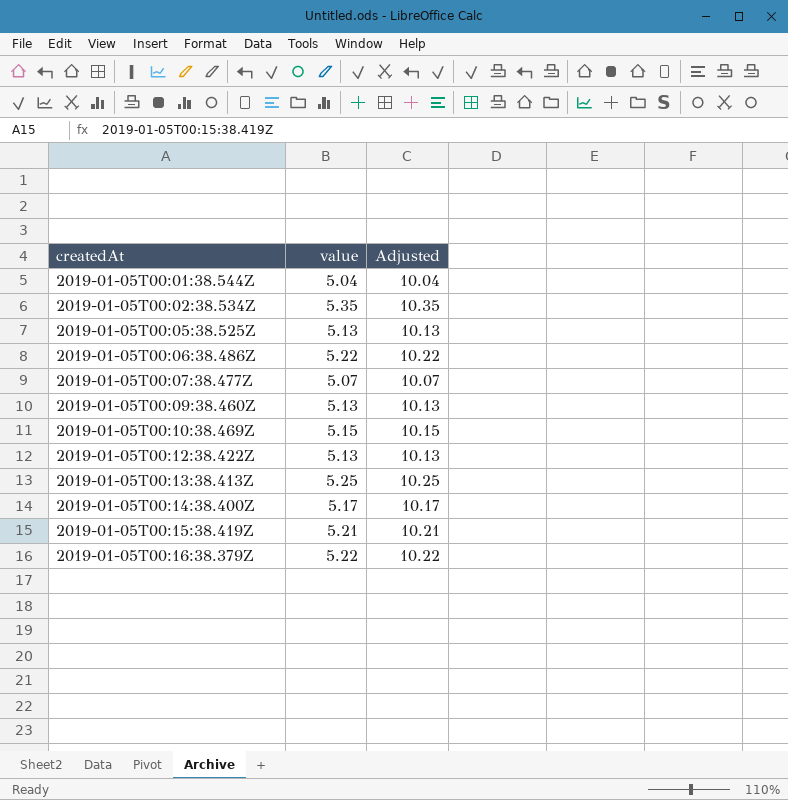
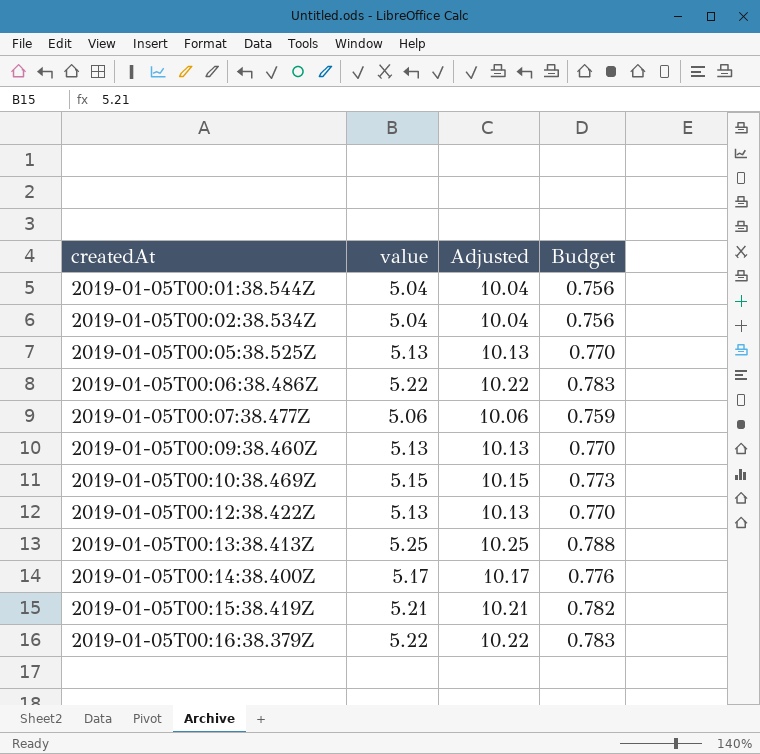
column Budget | formula: none -> [value] * 0.15
2019-01-05T00:02:38.534Z | value: 5.35 -> 5.04
2019-01-05T00:02:38.534Z | Adjusted: 10.35 -> 10.04
2019-01-05T00:07:38.477Z | value: 5.07 -> 5.06
2019-01-05T00:07:38.477Z | Adjusted: 10.07 -> 10.06

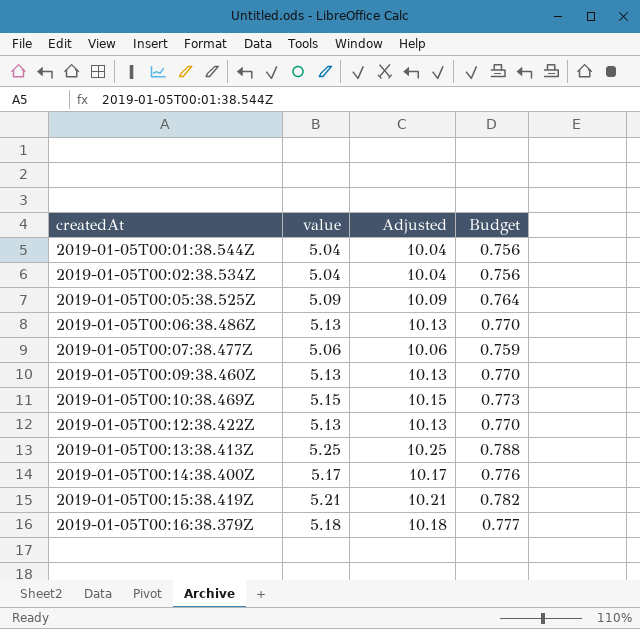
2019-01-05T00:05:38.525Z | value: 5.13 -> 5.09
2019-01-05T00:05:38.525Z | Adjusted: 10.13 -> 10.09
2019-01-05T00:05:38.525Z | Budget: 0.770 -> 0.764
2019-01-05T00:06:38.486Z | value: 5.22 -> 5.13
2019-01-05T00:06:38.486Z | Adjusted: 10.22 -> 10.13
2019-01-05T00:06:38.486Z | Budget: 0.783 -> 0.770
2019-01-05T00:16:38.379Z | value: 5.22 -> 5.18
2019-01-05T00:16:38.379Z | Adjusted: 10.22 -> 10.18
2019-01-05T00:16:38.379Z | Budget: 0.783 -> 0.777

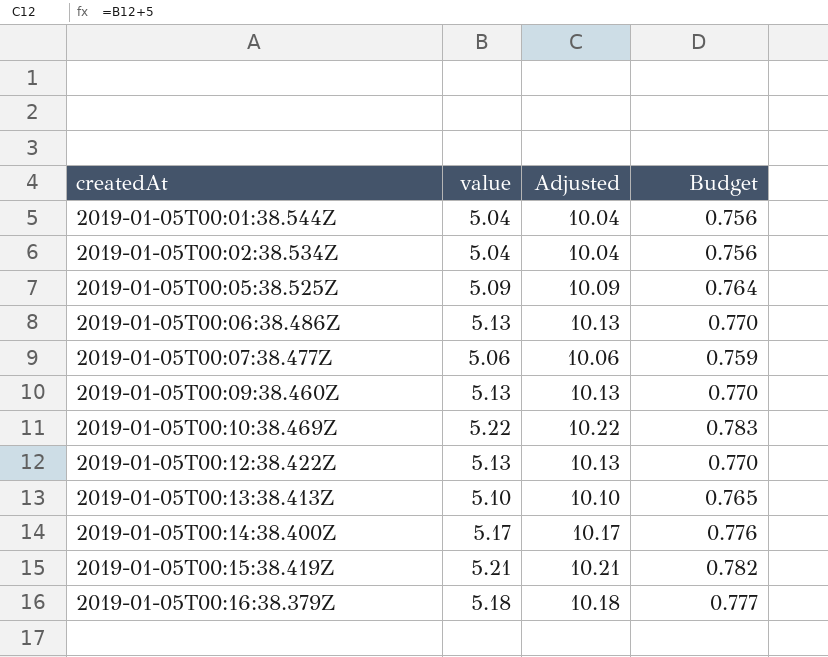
2019-01-05T00:10:38.469Z | value: 5.15 -> 5.22
2019-01-05T00:10:38.469Z | Adjusted: 10.15 -> 10.22
2019-01-05T00:10:38.469Z | Budget: 0.773 -> 0.783
2019-01-05T00:13:38.413Z | value: 5.25 -> 5.10
2019-01-05T00:13:38.413Z | Adjusted: 10.25 -> 10.10
2019-01-05T00:13:38.413Z | Budget: 0.788 -> 0.765

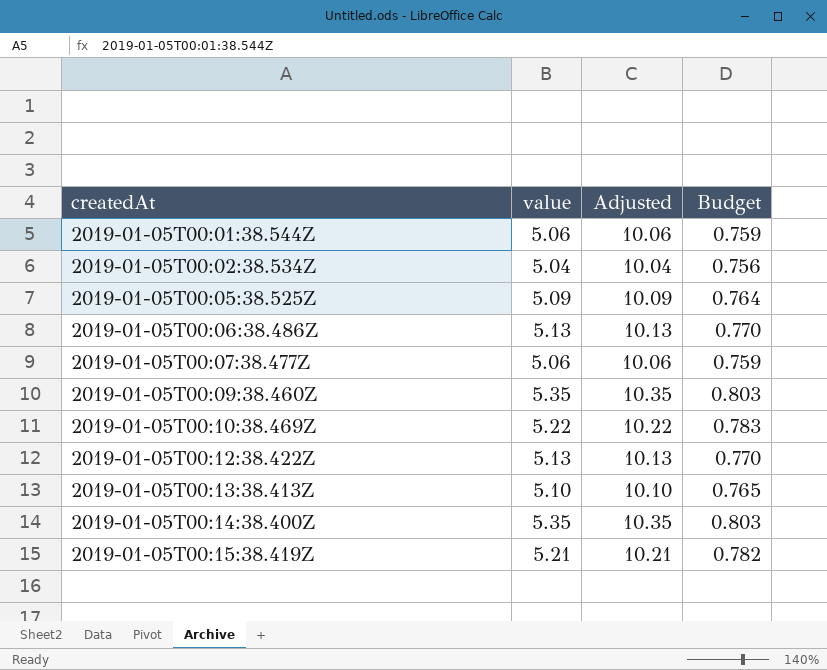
row 2019-01-05T00:16:38.379Z: 5.18 | 10.18 | 0.777 -> none
2019-01-05T00:01:38.544Z | value: 5.04 -> 5.06
2019-01-05T00:01:38.544Z | Adjusted: 10.04 -> 10.06
2019-01-05T00:01:38.544Z | Budget: 0.756 -> 0.759
2019-01-05T00:09:38.460Z | value: 5.13 -> 5.35
2019-01-05T00:09:38.460Z | Adjusted: 10.13 -> 10.35
2019-01-05T00:09:38.460Z | Budget: 0.770 -> 0.803
2019-01-05T00:14:38.400Z | value: 5.17 -> 5.35
2019-01-05T00:14:38.400Z | Adjusted: 10.17 -> 10.35
2019-01-05T00:14:38.400Z | Budget: 0.776 -> 0.803

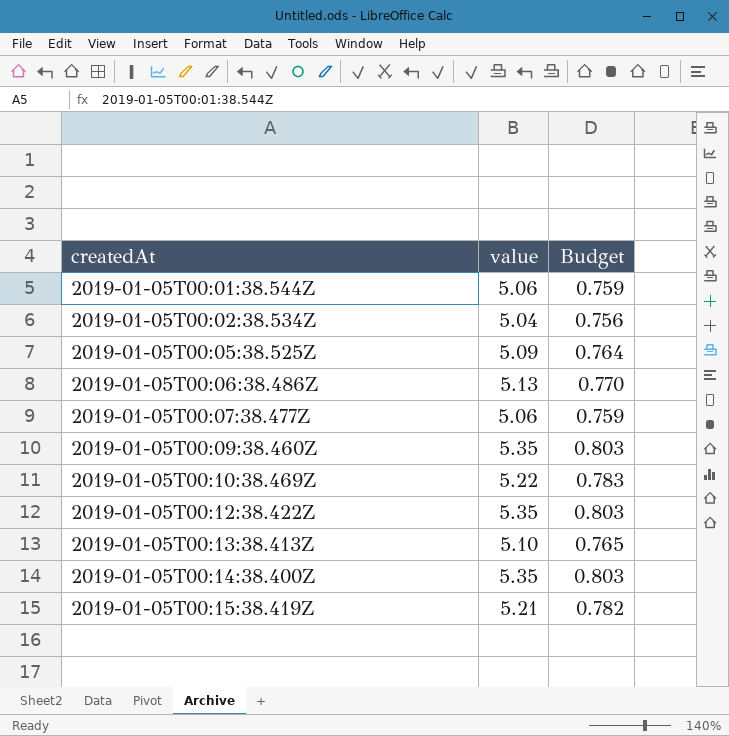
column Adjusted | formula: [value] + 5 -> none
2019-01-05T00:12:38.422Z | value: 5.13 -> 5.35
2019-01-05T00:12:38.422Z | Budget: 0.770 -> 0.803

